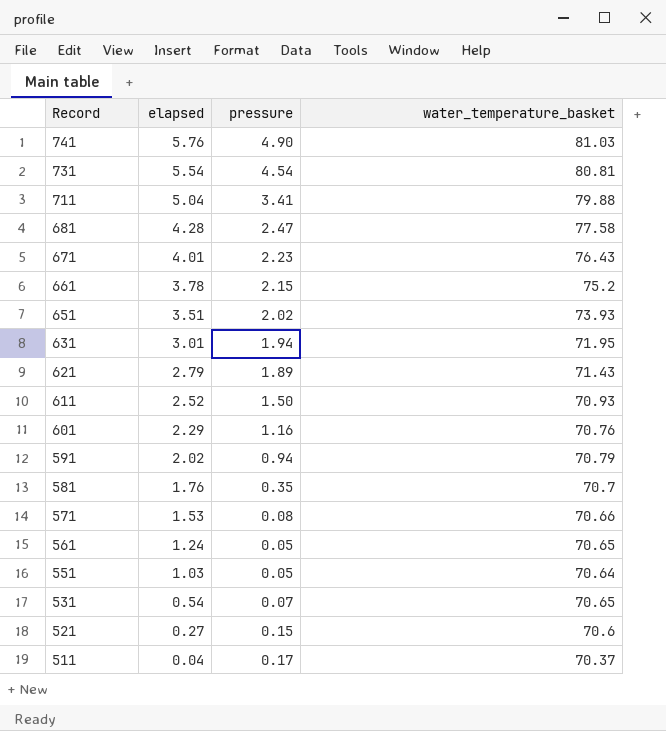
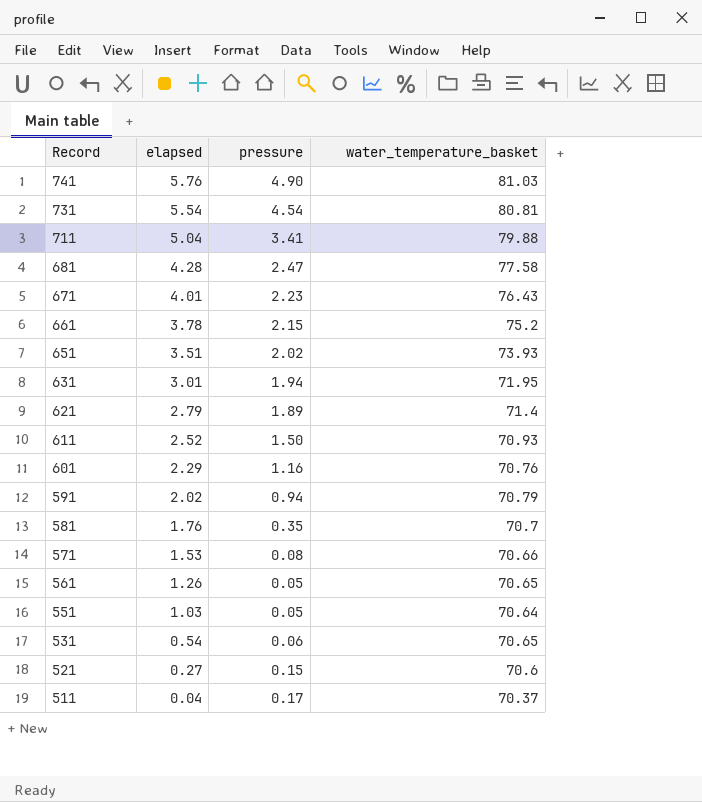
621 | water_temperature_basket: 71.43 -> 71.4
561 | elapsed: 1.24 -> 1.26
531 | pressure: 0.07 -> 0.06

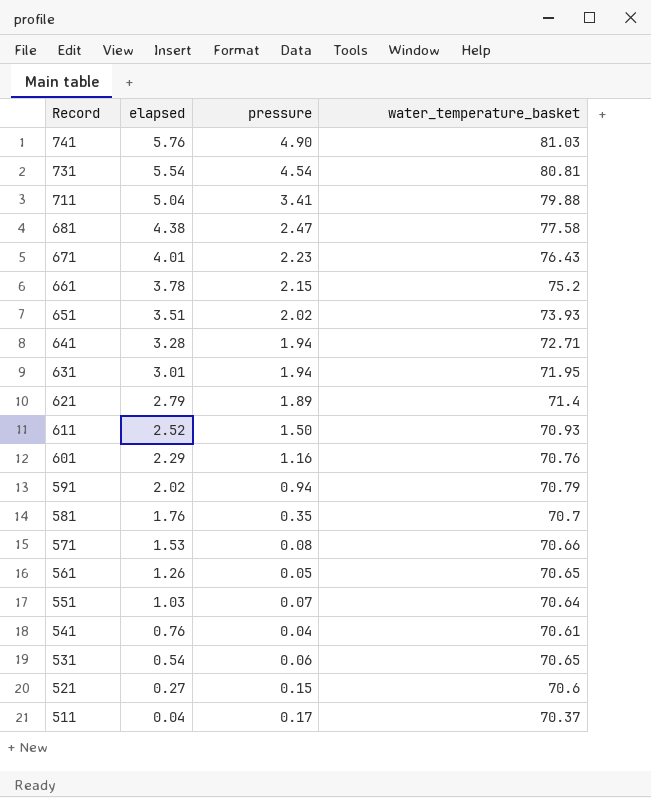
681 | elapsed: 4.28 -> 4.38
row 641: none -> 3.28 | 1.94 | 72.71
551 | pressure: 0.05 -> 0.07
row 541: none -> 0.76 | 0.04 | 70.61

